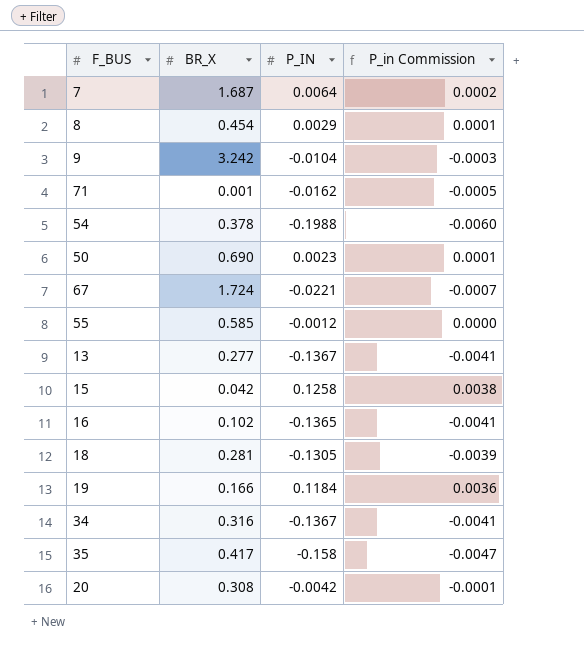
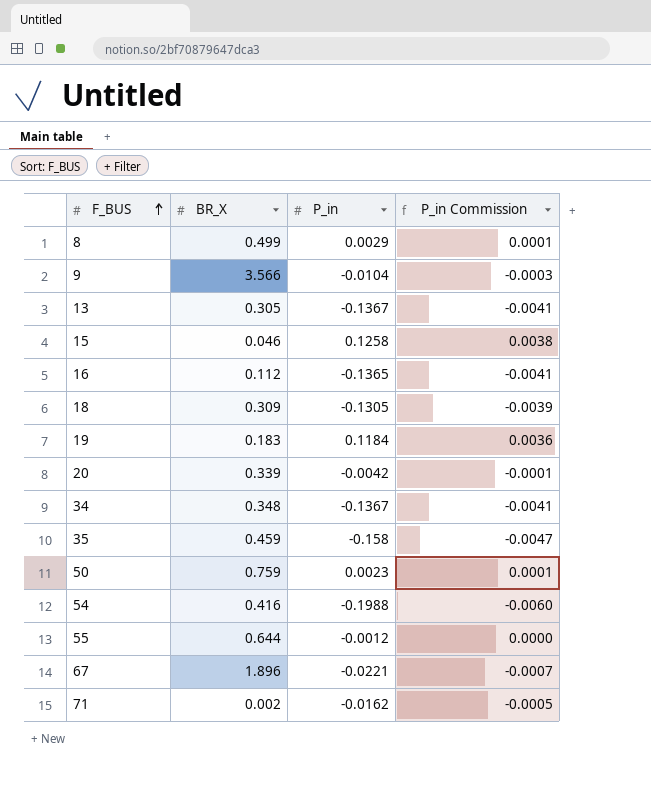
row order: none -> F_BUS ascending
column name: P_IN -> P_in
row 7: 1.687 | 0.0064 | 0.0002 -> none
8 | BR_X: 0.454 -> 0.499
9 | BR_X: 3.242 -> 3.566
13 | BR_X: 0.277 -> 0.305
15 | BR_X: 0.042 -> 0.046
16 | BR_X: 0.102 -> 0.112
18 | BR_X: 0.281 -> 0.309
19 | BR_X: 0.166 -> 0.183
20 | BR_X: 0.308 -> 0.339
34 | BR_X: 0.316 -> 0.348
35 | BR_X: 0.417 -> 0.459
50 | BR_X: 0.690 -> 0.759
54 | BR_X: 0.378 -> 0.416
55 | BR_X: 0.585 -> 0.644
67 | BR_X: 1.724 -> 1.896
71 | BR_X: 0.001 -> 0.002

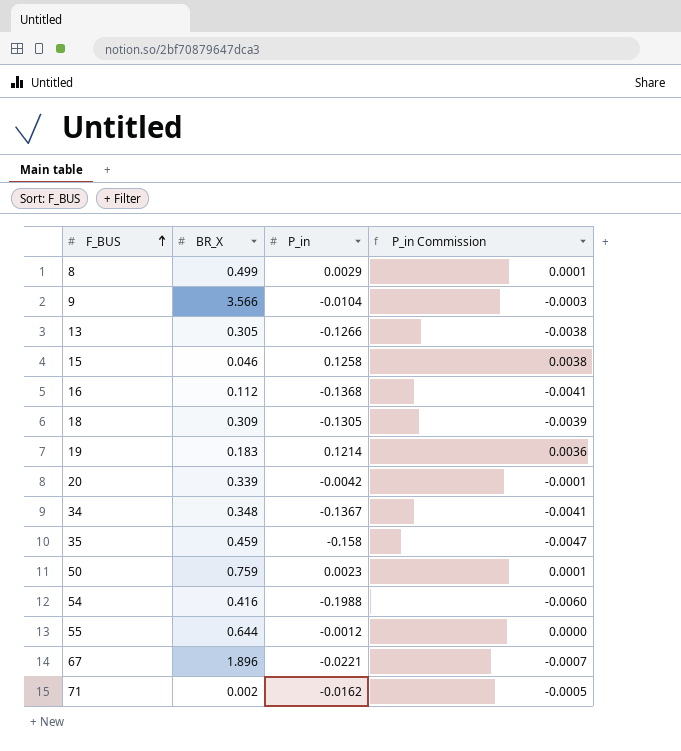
13 | P_in: -0.1367 -> -0.1266
13 | P_in Commission: -0.0041 -> -0.0038
16 | P_in: -0.1365 -> -0.1368
19 | P_in: 0.1184 -> 0.1214

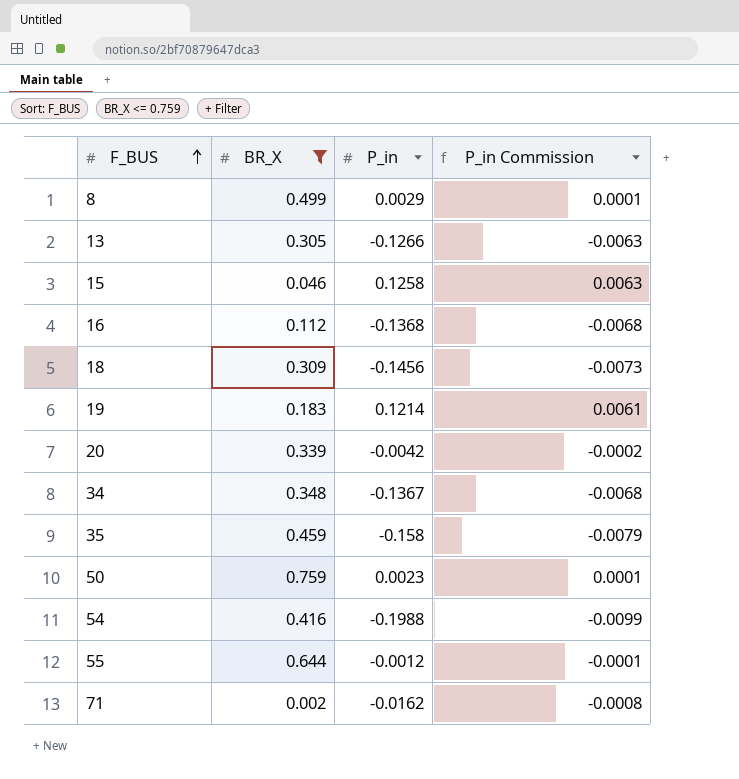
filter: none -> BR_X <= 0.759
column P_in Commission | formula: [P_in] * 0.03 -> [P_in] * 0.05
18 | P_in: -0.1305 -> -0.1456

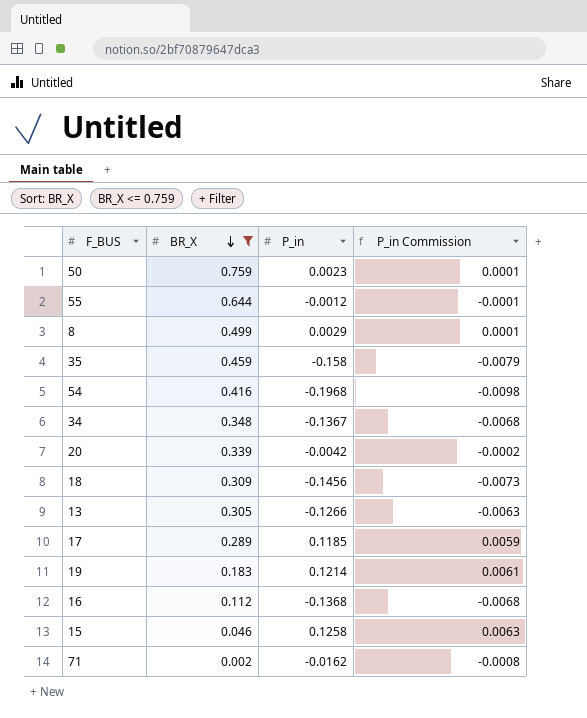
row order: F_BUS ascending -> BR_X descending
54 | P_in: -0.1988 -> -0.1968
54 | P_in Commission: -0.0099 -> -0.0098
row 17: none -> 0.289 | 0.1185 | 0.0059

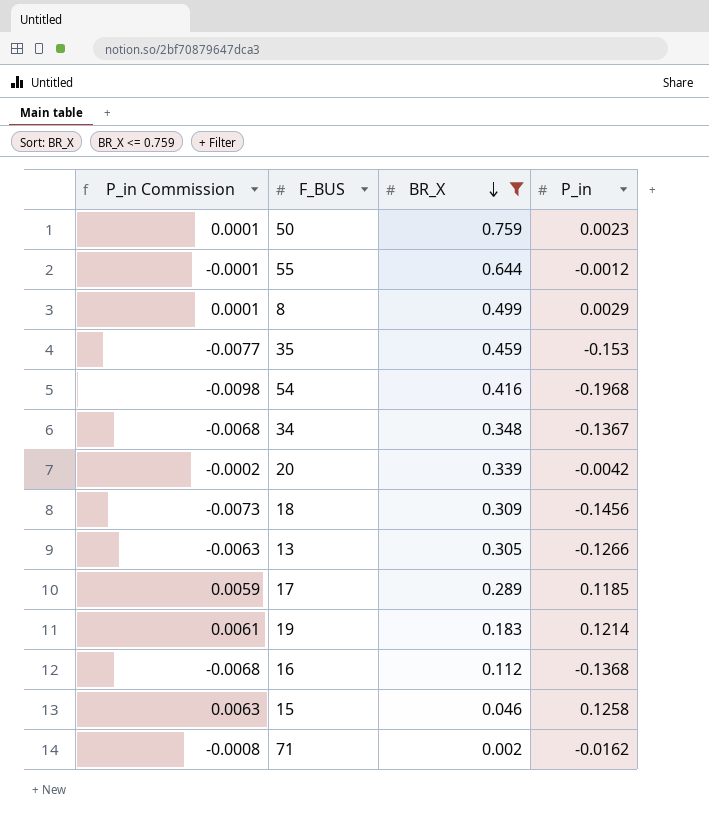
column P_in Commission | position: 4 -> 1
35 | P_in Commission: -0.0079 -> -0.0077
35 | P_in: -0.158 -> -0.153

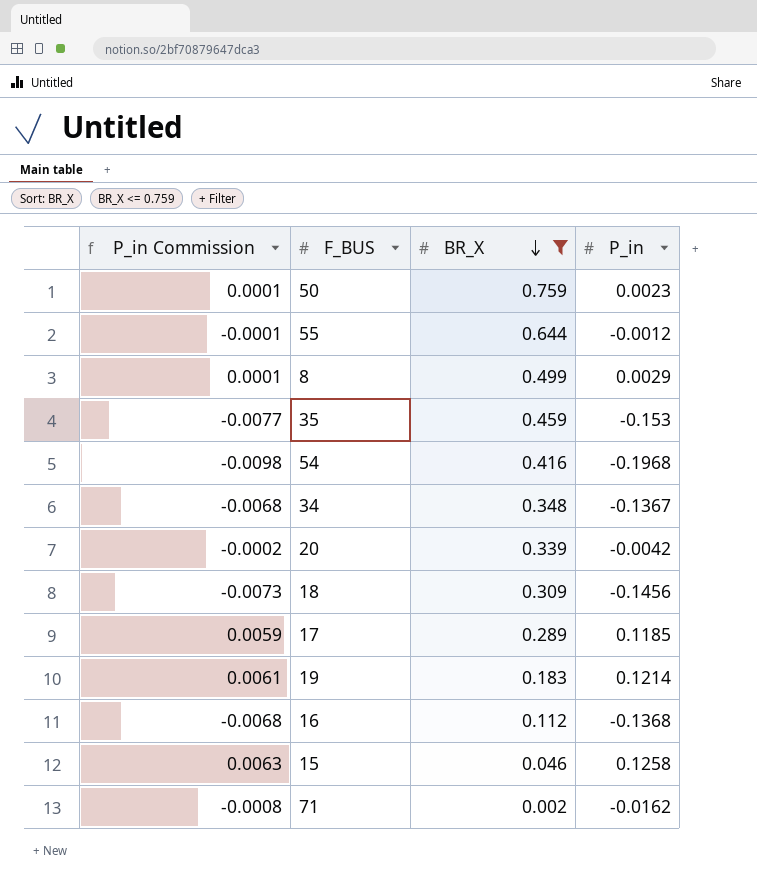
row 13: -0.0063 | 0.305 | -0.1266 -> none

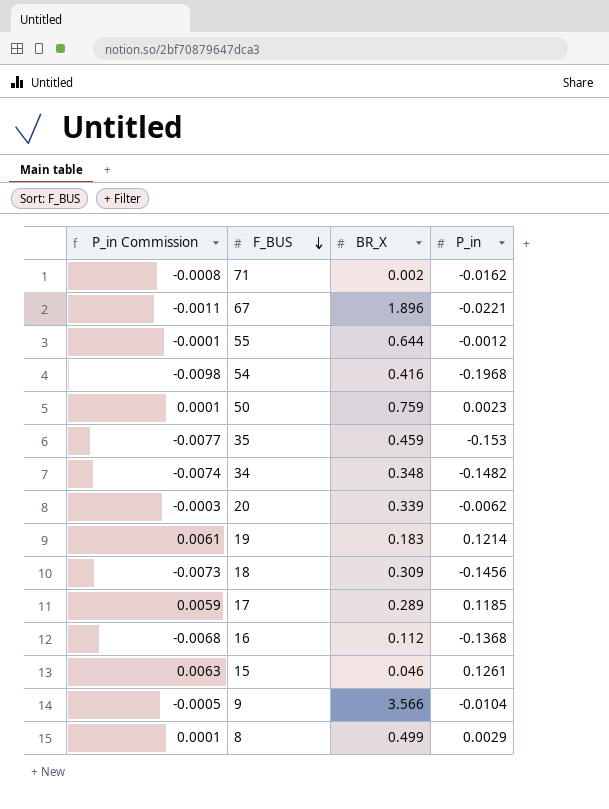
filter: BR_X <= 0.759 -> none
row order: BR_X descending -> F_BUS descending
34 | P_in Commission: -0.0068 -> -0.0074
34 | P_in: -0.1367 -> -0.1482
20 | P_in Commission: -0.0002 -> -0.0003
20 | P_in: -0.0042 -> -0.0062
15 | P_in: 0.1258 -> 0.1261

